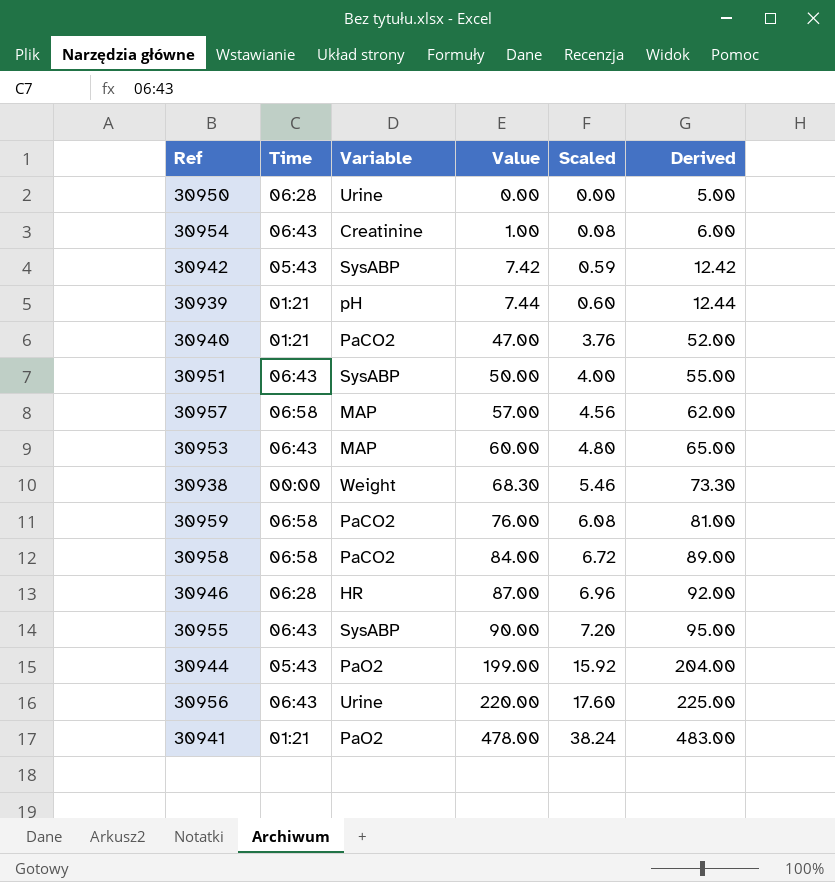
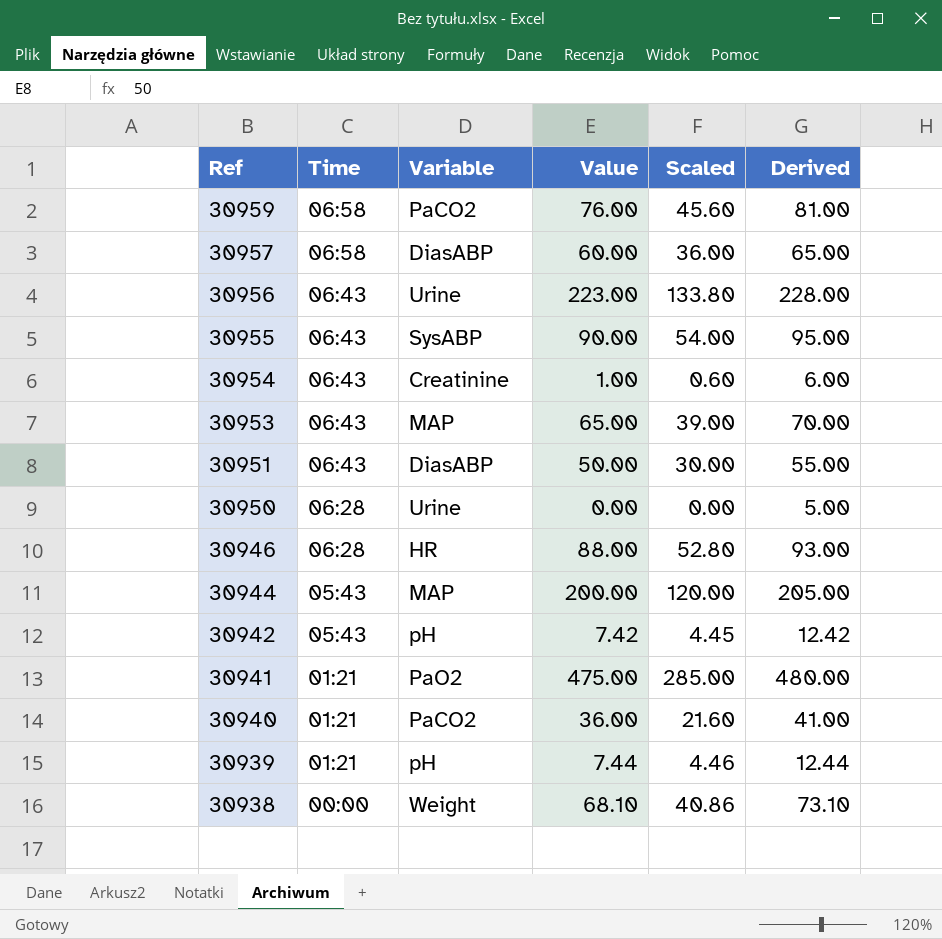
row order: Value ascending -> Ref descending
column Scaled | formula: [Value] * 0.08 -> [Value] * 0.6
row 30958: 06:58 | PaCO2 | 84.00 | 6.72 | 89.00 -> none
30957 | Variable: MAP -> DiasABP
30957 | Value: 57.00 -> 60.00
30957 | Derived: 62.00 -> 65.00
30956 | Value: 220.00 -> 223.00
30956 | Derived: 225.00 -> 228.00
30953 | Value: 60.00 -> 65.00
30953 | Derived: 65.00 -> 70.00
30951 | Variable: SysABP -> DiasABP
30946 | Value: 87.00 -> 88.00
30946 | Derived: 92.00 -> 93.00
30944 | Variable: PaO2 -> MAP
30944 | Value: 199.00 -> 200.00
30944 | Derived: 204.00 -> 205.00
30942 | Variable: SysABP -> pH
30941 | Value: 478.00 -> 475.00
30941 | Derived: 483.00 -> 480.00
30940 | Value: 47.00 -> 36.00
30940 | Derived: 52.00 -> 41.00
30938 | Value: 68.30 -> 68.10
30938 | Derived: 73.30 -> 73.10

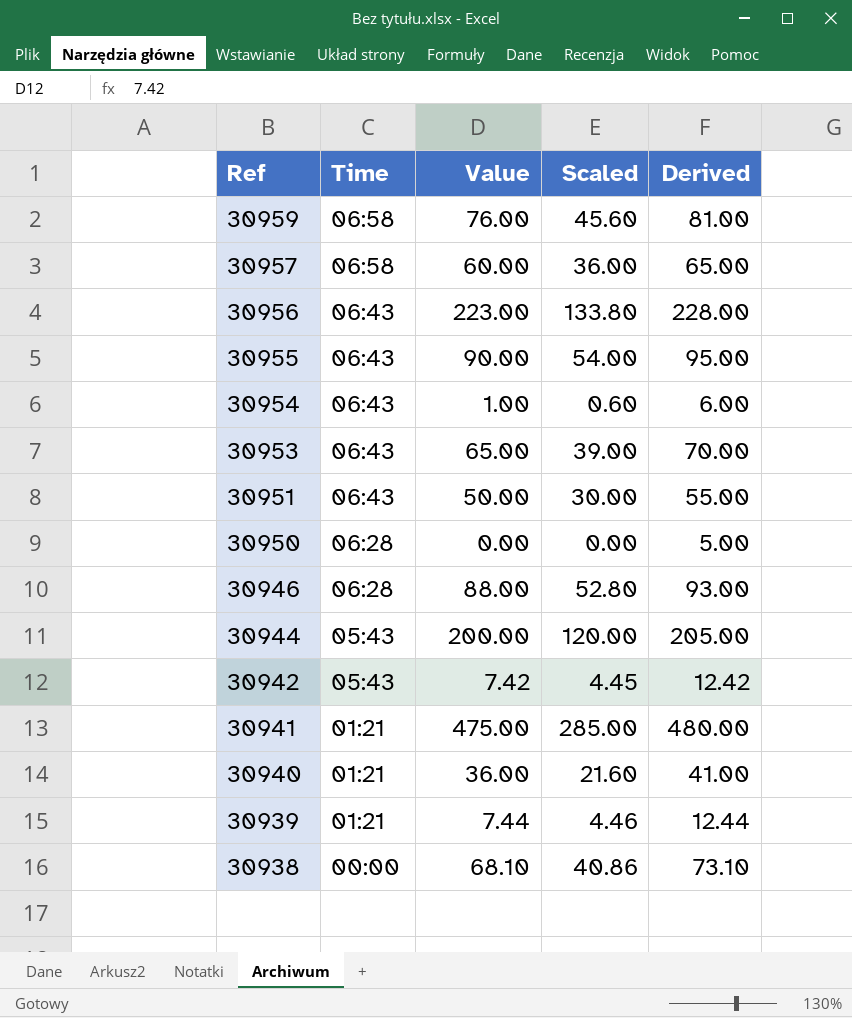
column Variable | position: 3 -> none

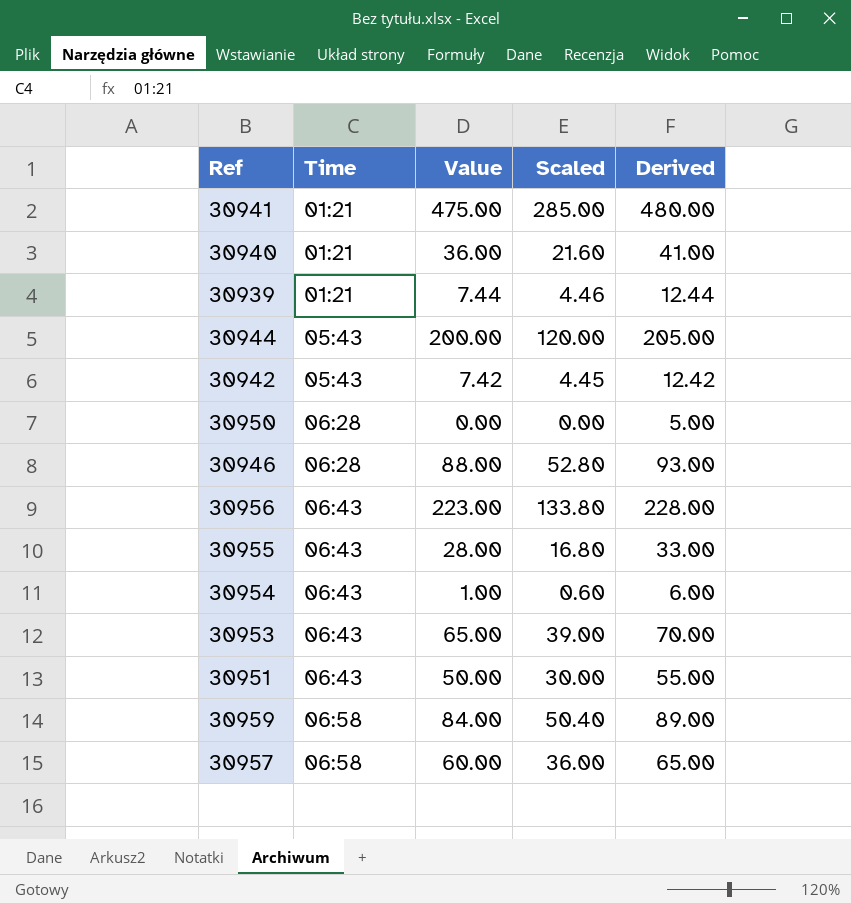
row order: Ref descending -> Time ascending
row 30938: 00:00 | 68.10 | 40.86 | 73.10 -> none
30955 | Value: 90.00 -> 28.00
30955 | Scaled: 54.00 -> 16.80
30955 | Derived: 95.00 -> 33.00
30959 | Value: 76.00 -> 84.00
30959 | Scaled: 45.60 -> 50.40
30959 | Derived: 81.00 -> 89.00

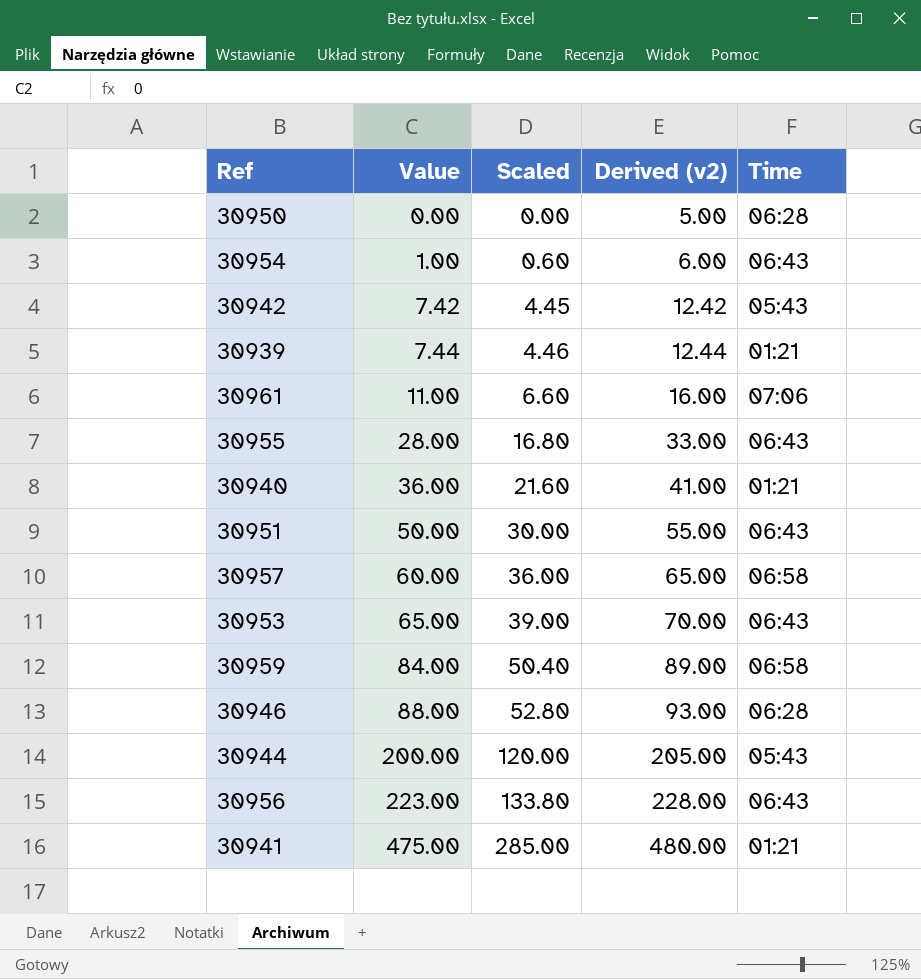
row order: Time ascending -> Value ascending
column name: Derived -> Derived (v2)
column Time | position: 2 -> 5
row 30961: none -> 11.00 | 6.60 | 16.00 | 07:06

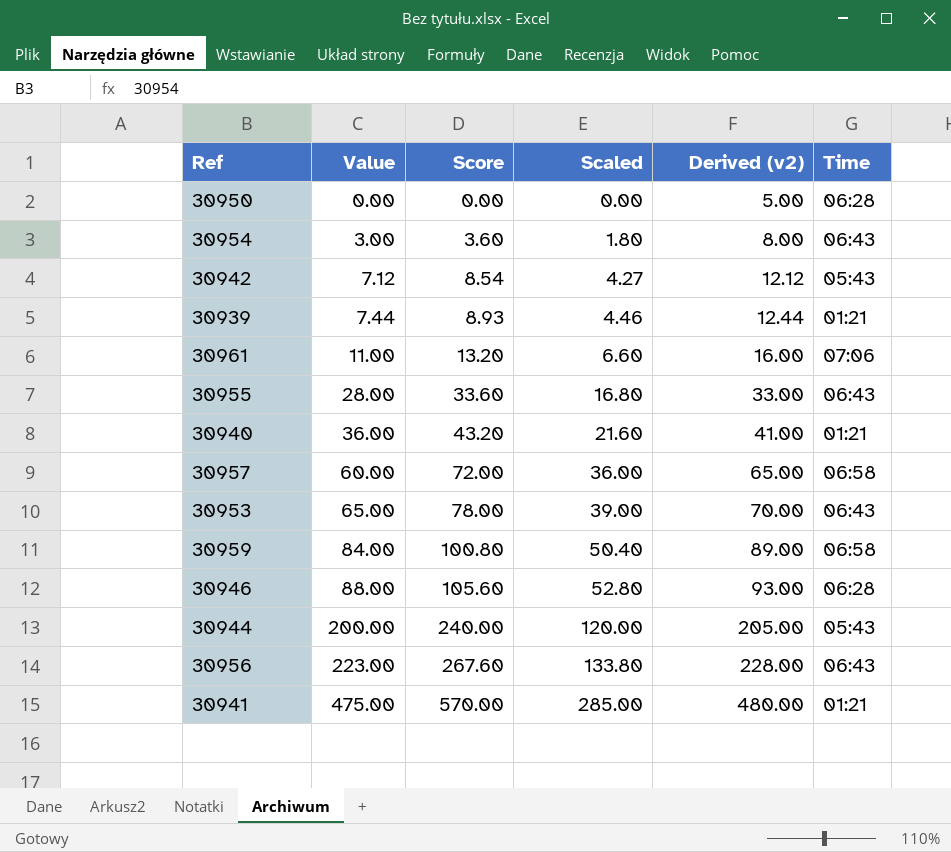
column Score | formula: none -> [Value] * 1.2
row 30951: 50.00 | 30.00 | 55.00 | 06:43 -> none
30954 | Value: 1.00 -> 3.00
30954 | Scaled: 0.60 -> 1.80
30954 | Derived (v2): 6.00 -> 8.00
30942 | Value: 7.42 -> 7.12
30942 | Scaled: 4.45 -> 4.27
30942 | Derived (v2): 12.42 -> 12.12

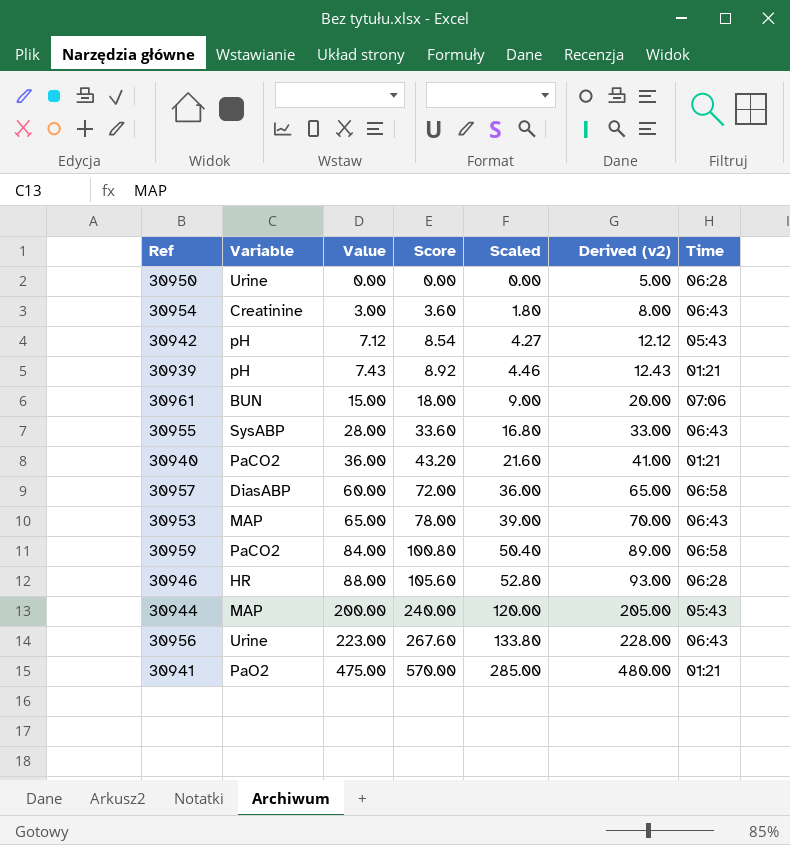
column Variable | position: none -> 2
30939 | Value: 7.44 -> 7.43
30939 | Score: 8.93 -> 8.92
30939 | Derived (v2): 12.44 -> 12.43
30961 | Value: 11.00 -> 15.00
30961 | Score: 13.20 -> 18.00
30961 | Scaled: 6.60 -> 9.00
30961 | Derived (v2): 16.00 -> 20.00

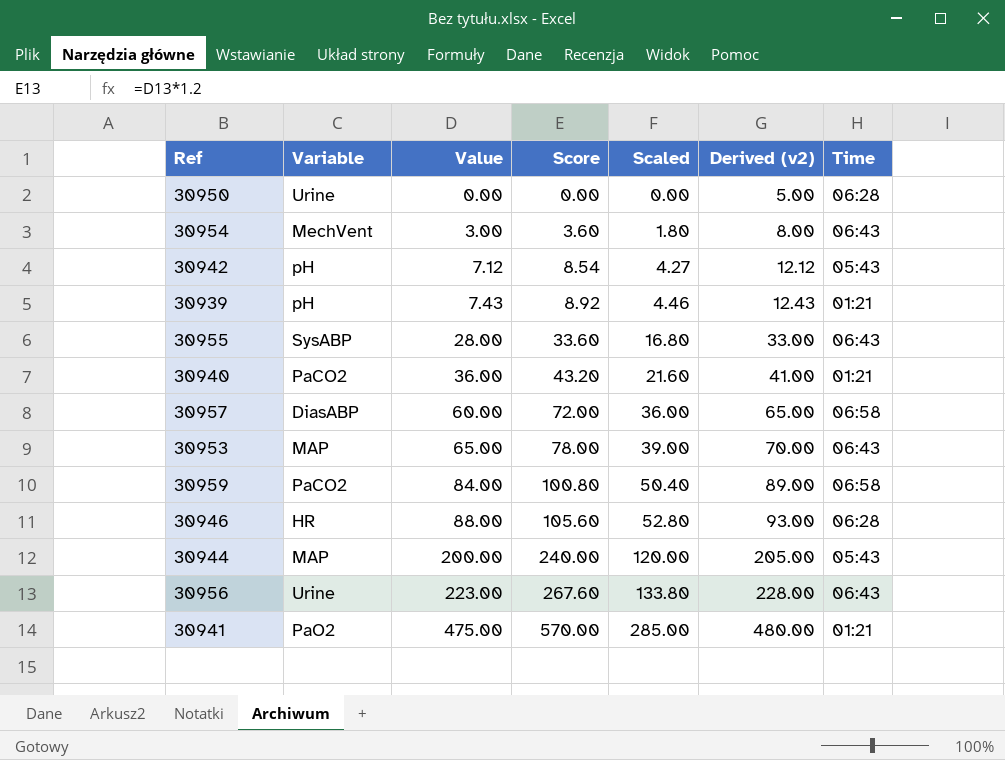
row 30961: BUN | 15.00 | 18.00 | 9.00 | 20.00 | 07:06 -> none
30954 | Variable: Creatinine -> MechVent

